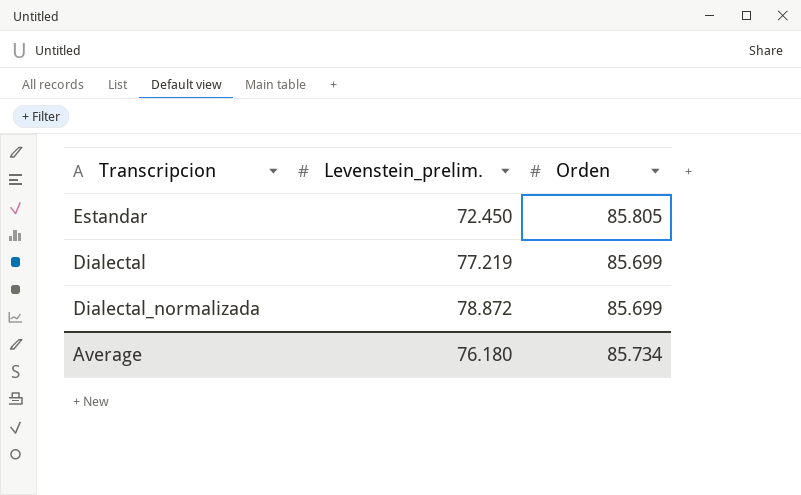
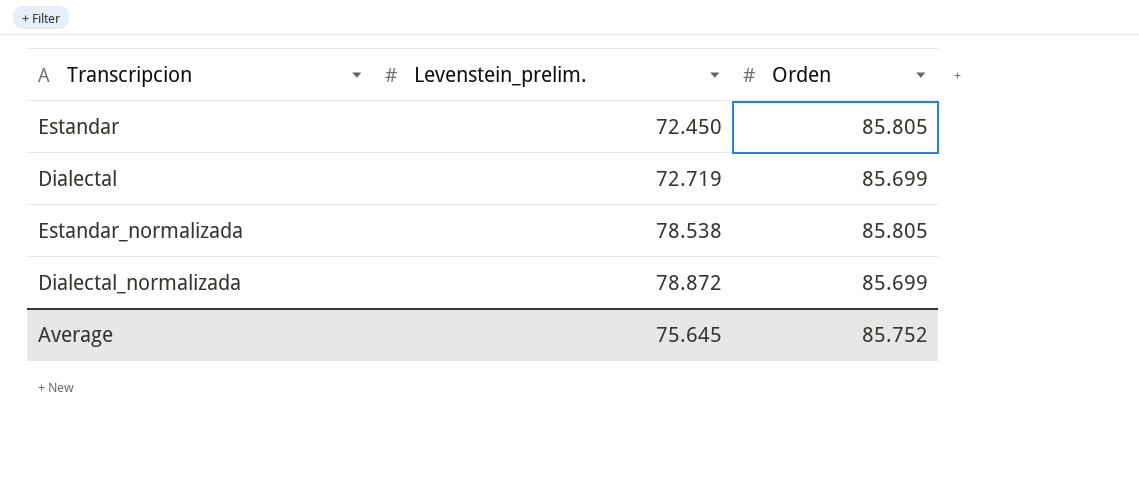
Dialectal | Levenstein_prelim.: 77.219 -> 72.719
row Estandar_normalizada: none -> 78.538 | 85.805
Average | Levenstein_prelim.: 76.180 -> 75.645
Average | Orden: 85.734 -> 85.752

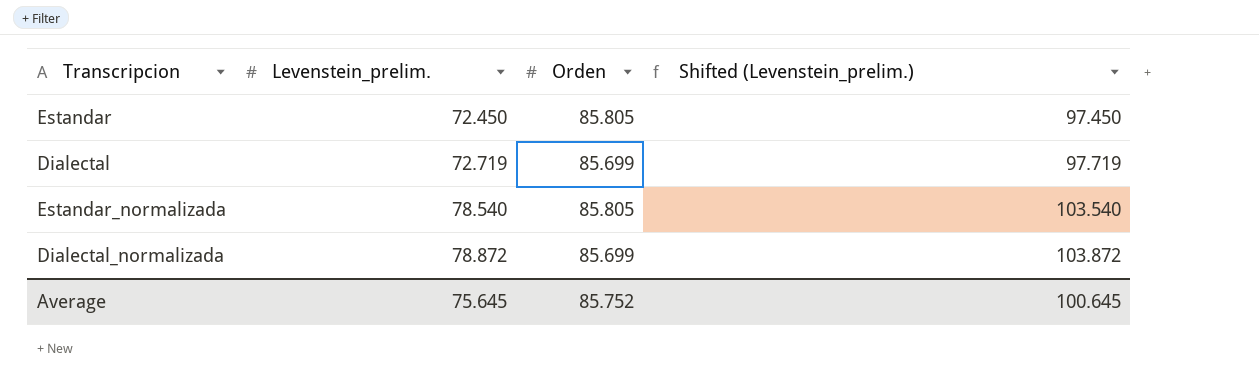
column Shifted (Levenstein_prelim.) | formula: none -> [Levenstein_prelim.] + 25
Estandar_normalizada | Levenstein_prelim.: 78.538 -> 78.540

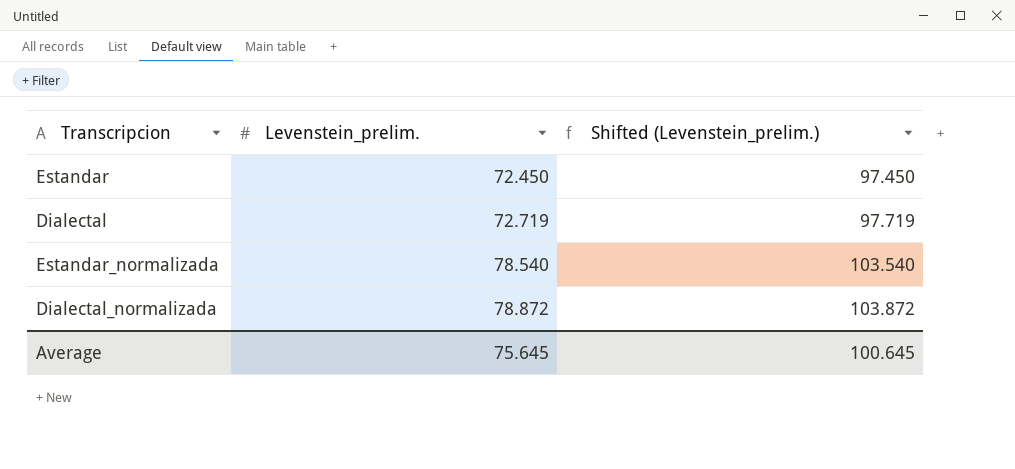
column Orden | position: 3 -> none

